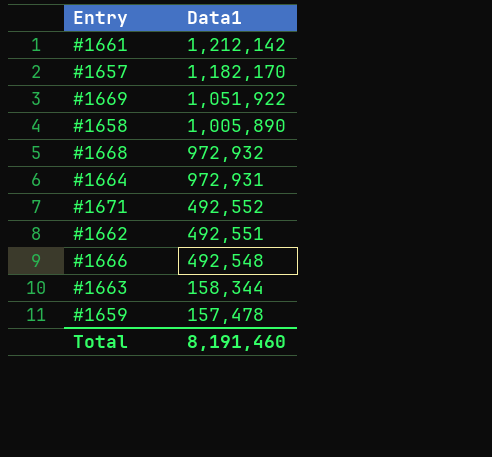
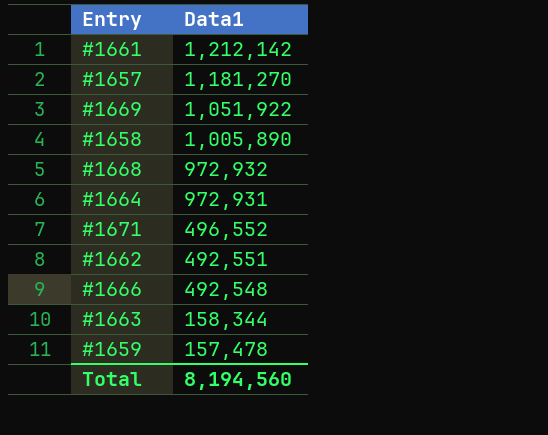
#1657 | Data1: 1,182,170 -> 1,181,270
#1671 | Data1: 492,552 -> 496,552
Total | Data1: 8,191,460 -> 8,194,560

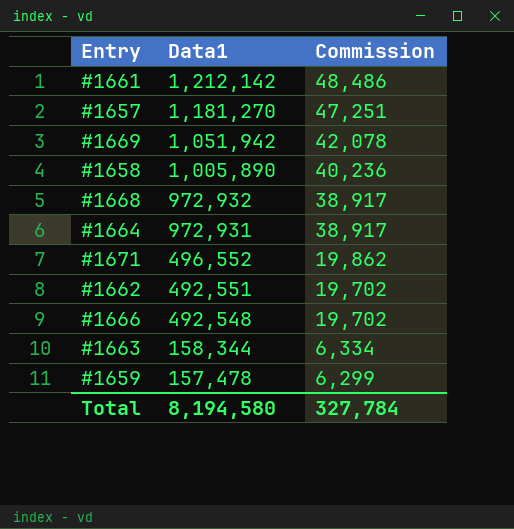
column Commission | formula: none -> [Data1] * 0.04
#1669 | Data1: 1,051,922 -> 1,051,942
Total | Data1: 8,194,560 -> 8,194,580

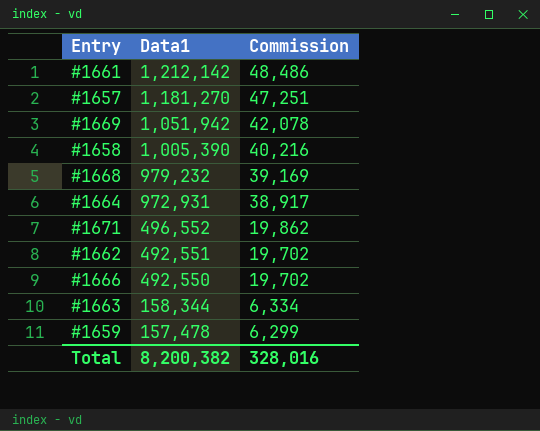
#1658 | Data1: 1,005,890 -> 1,005,390
#1658 | Commission: 40,236 -> 40,216
#1668 | Data1: 972,932 -> 979,232
#1668 | Commission: 38,917 -> 39,169
#1666 | Data1: 492,548 -> 492,550
Total | Data1: 8,194,580 -> 8,200,382
Total | Commission: 327,784 -> 328,016

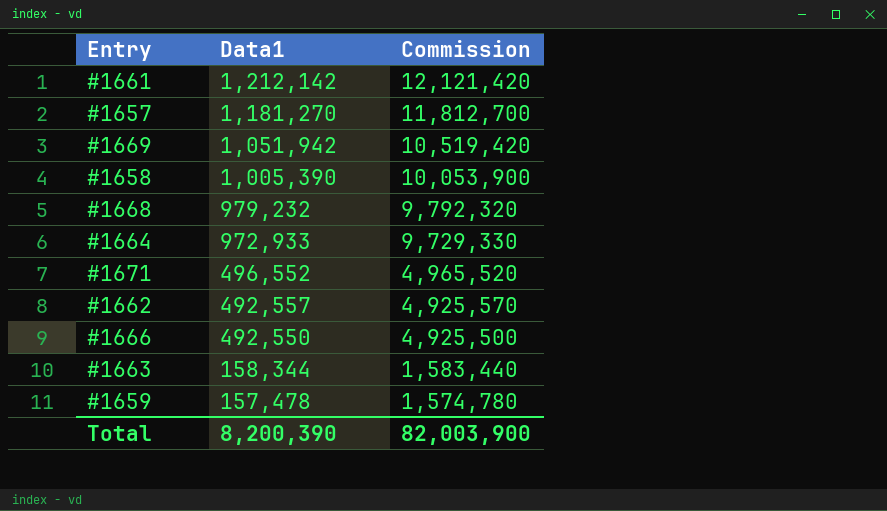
column Commission | formula: [Data1] * 0.04 -> [Data1] * 10
#1664 | Data1: 972,931 -> 972,933
#1662 | Data1: 492,551 -> 492,557
Total | Data1: 8,200,382 -> 8,200,390
Total | Commission: 328,016 -> 82,003,900

